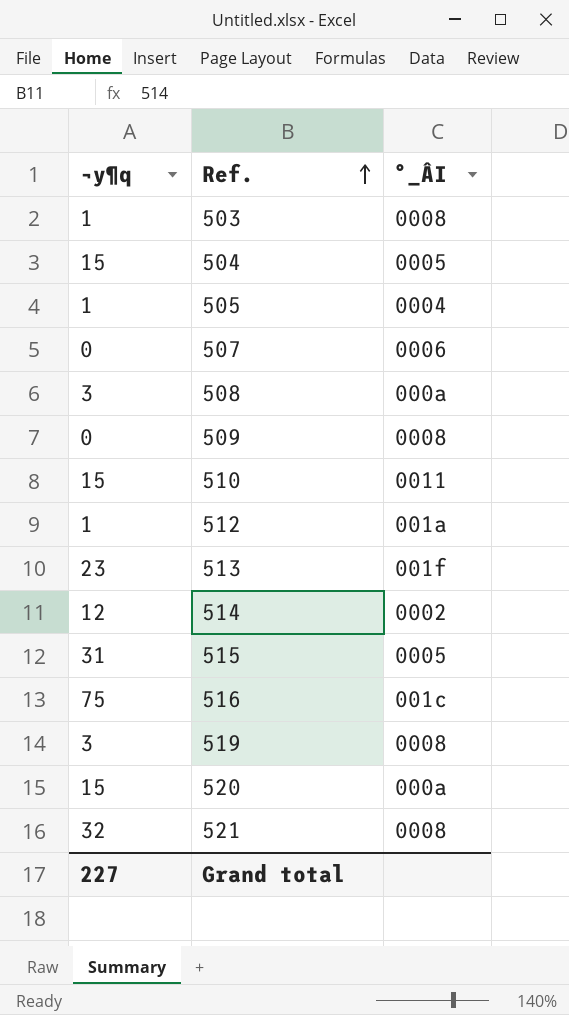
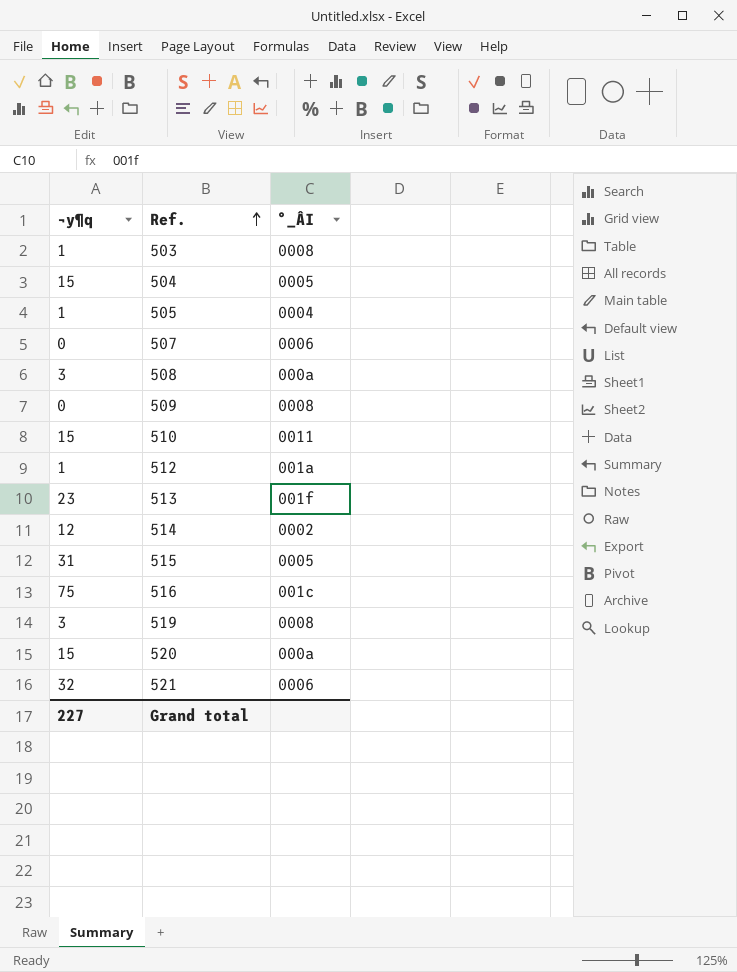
521 | °_ÂI: 0008 -> 0006

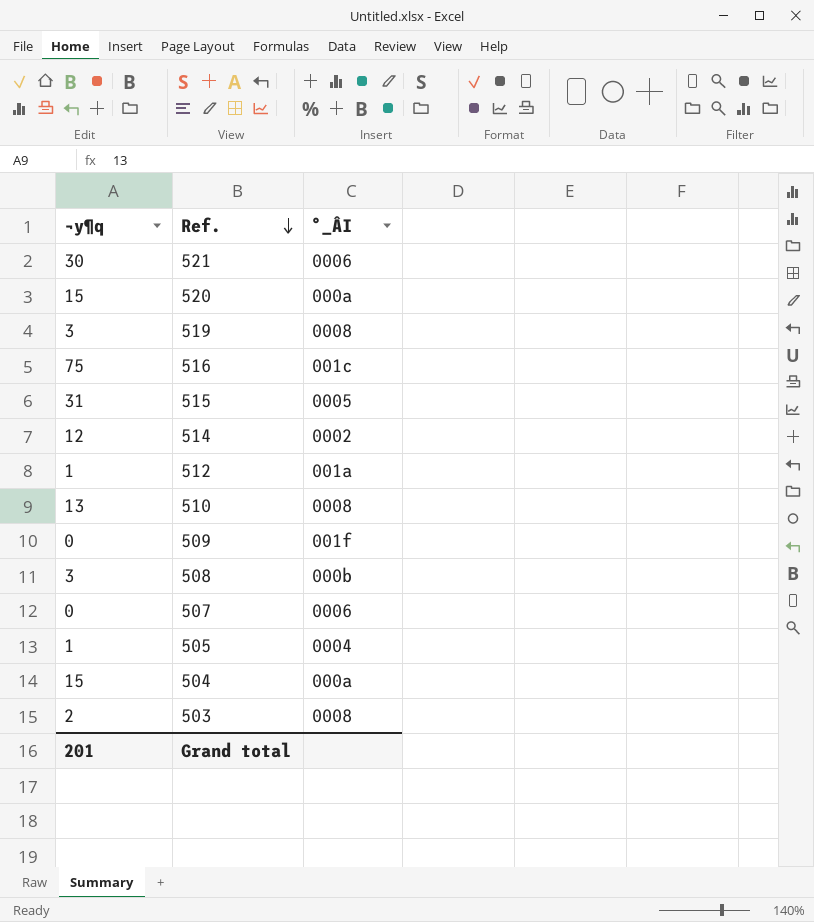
row order: Ref. ascending -> Ref. descending
row 513: 23 | 001f -> none
521 | ¬y¶q: 32 -> 30
510 | ¬y¶q: 15 -> 13
510 | °_ÂI: 0011 -> 0008
509 | °_ÂI: 0008 -> 001f
508 | °_ÂI: 000a -> 000b
504 | °_ÂI: 0005 -> 000a
503 | ¬y¶q: 1 -> 2
Grand total | ¬y¶q: 227 -> 201

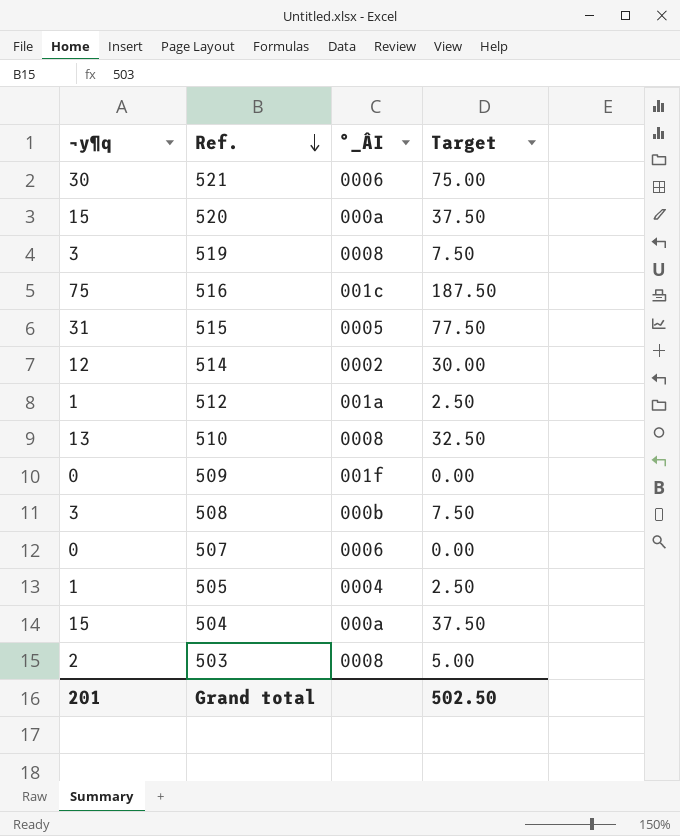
column Target | formula: none -> [¬y¶q] * 2.5

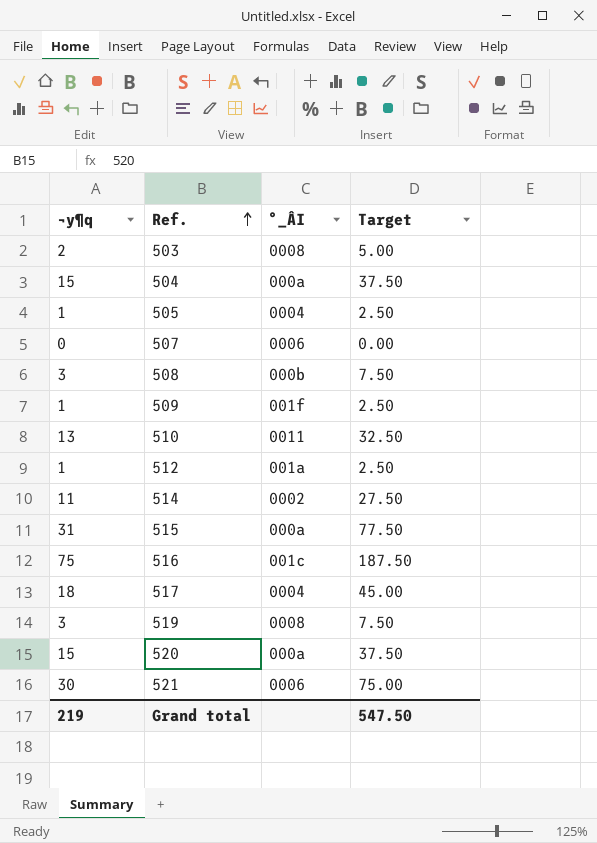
row order: Ref. descending -> Ref. ascending
509 | ¬y¶q: 0 -> 1
509 | Target: 0.00 -> 2.50
510 | °_ÂI: 0008 -> 0011
514 | ¬y¶q: 12 -> 11
514 | Target: 30.00 -> 27.50
515 | °_ÂI: 0005 -> 000a
row 517: none -> 18 | 0004 | 45.00
Grand total | ¬y¶q: 201 -> 219
Grand total | Target: 502.50 -> 547.50

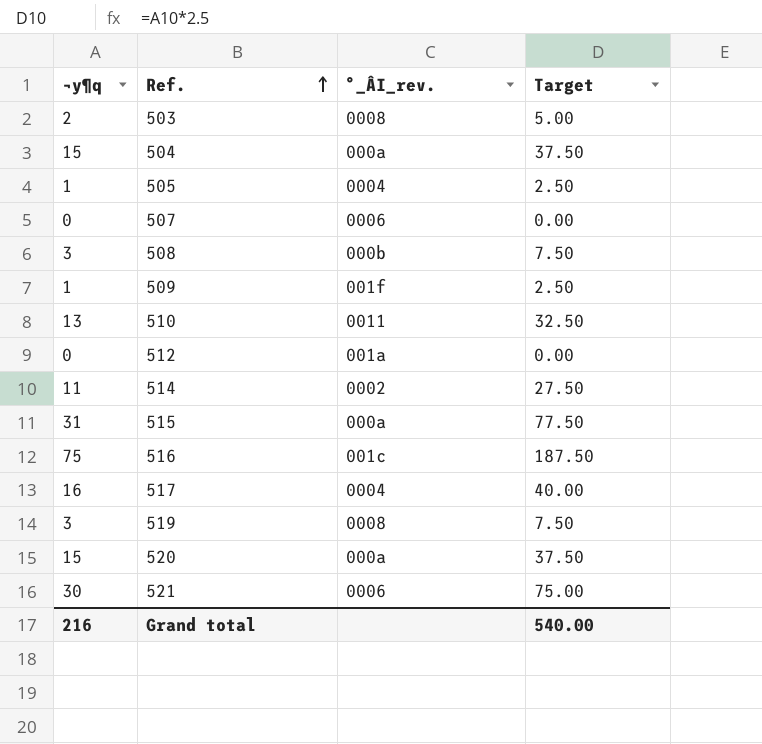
column name: °_ÂI -> °_ÂI_rev.
512 | ¬y¶q: 1 -> 0
512 | Target: 2.50 -> 0.00
517 | ¬y¶q: 18 -> 16
517 | Target: 45.00 -> 40.00
Grand total | ¬y¶q: 219 -> 216
Grand total | Target: 547.50 -> 540.00

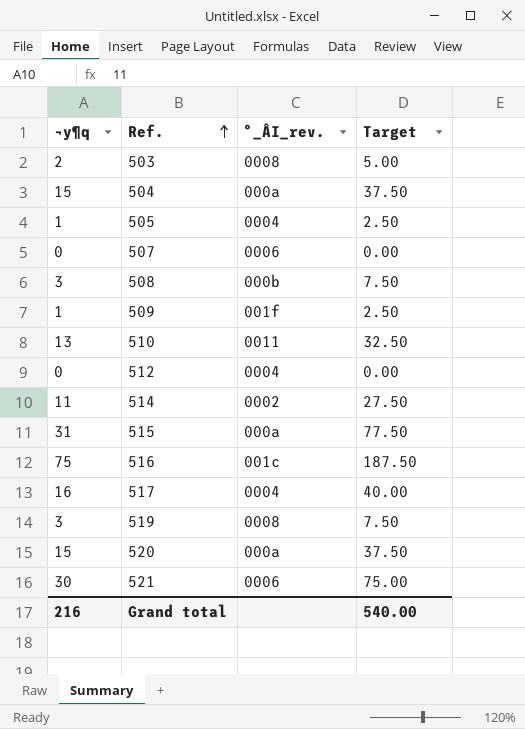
512 | °_ÂI_rev.: 001a -> 0004

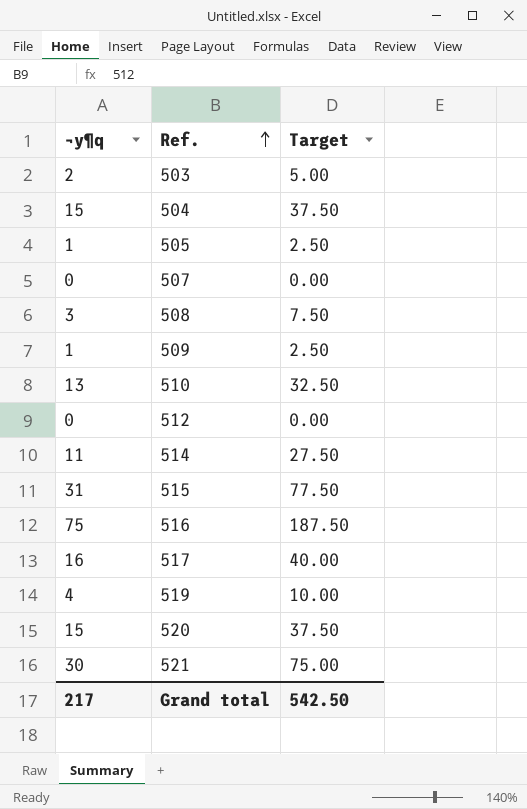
column °_ÂI_rev. | position: 3 -> none
519 | ¬y¶q: 3 -> 4
519 | Target: 7.50 -> 10.00
Grand total | ¬y¶q: 216 -> 217
Grand total | Target: 540.00 -> 542.50

